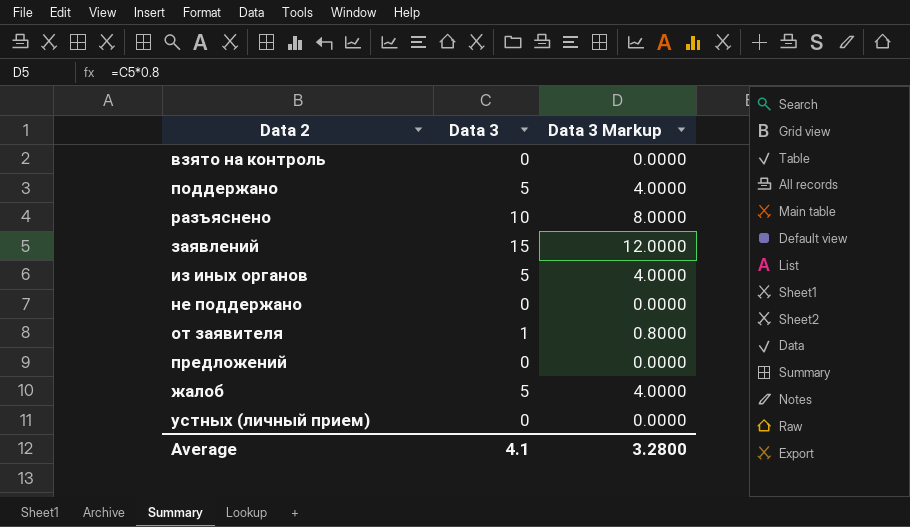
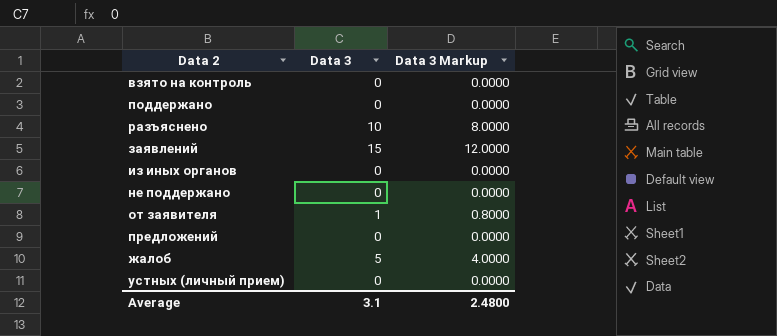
поддержано | Data 3: 5 -> 0
поддержано | Data 3 Markup: 4.0000 -> 0.0000
из иных органов | Data 3: 5 -> 0
из иных органов | Data 3 Markup: 4.0000 -> 0.0000
Average | Data 3: 4.1 -> 3.1
Average | Data 3 Markup: 3.2800 -> 2.4800

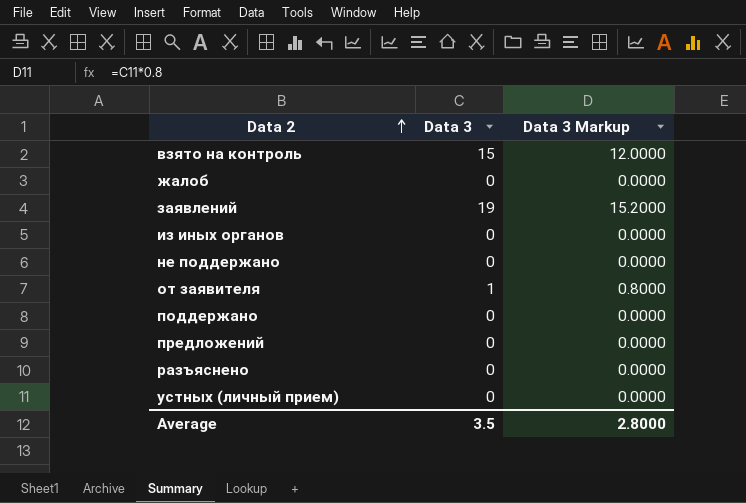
row order: none -> Data 2 ascending
взято на контроль | Data 3: 0 -> 15
взято на контроль | Data 3 Markup: 0.0000 -> 12.0000
жалоб | Data 3: 5 -> 0
жалоб | Data 3 Markup: 4.0000 -> 0.0000
заявлений | Data 3: 15 -> 19
заявлений | Data 3 Markup: 12.0000 -> 15.2000
разъяснено | Data 3: 10 -> 0
разъяснено | Data 3 Markup: 8.0000 -> 0.0000
Average | Data 3: 3.1 -> 3.5
Average | Data 3 Markup: 2.4800 -> 2.8000

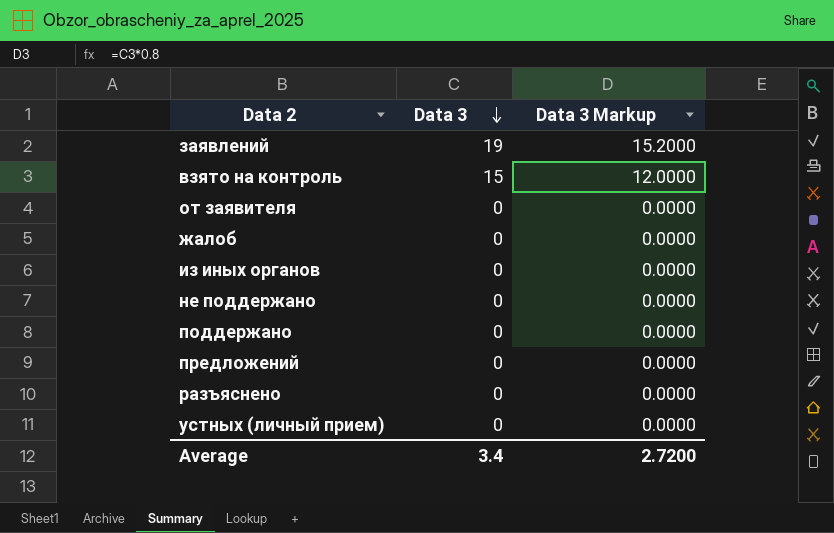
row order: Data 2 ascending -> Data 3 descending
от заявителя | Data 3: 1 -> 0
от заявителя | Data 3 Markup: 0.8000 -> 0.0000
Average | Data 3: 3.5 -> 3.4
Average | Data 3 Markup: 2.8000 -> 2.7200

